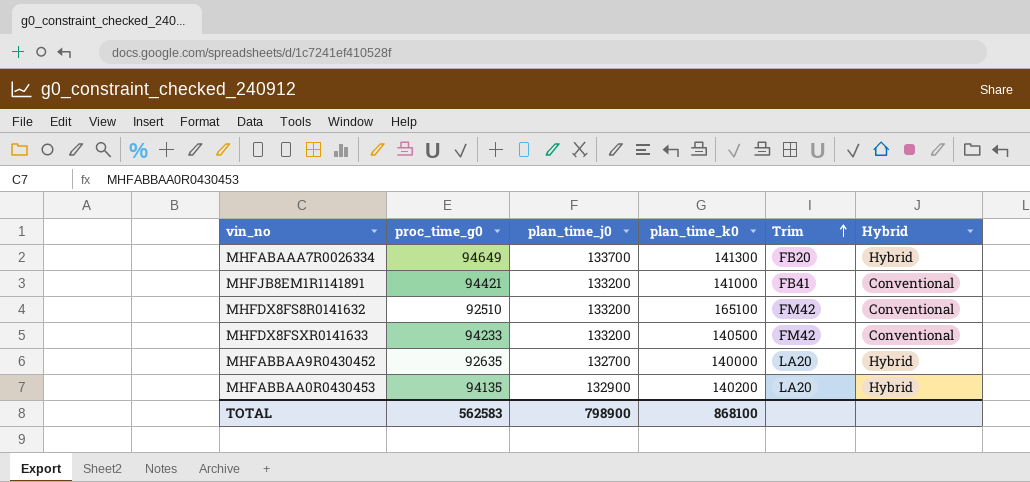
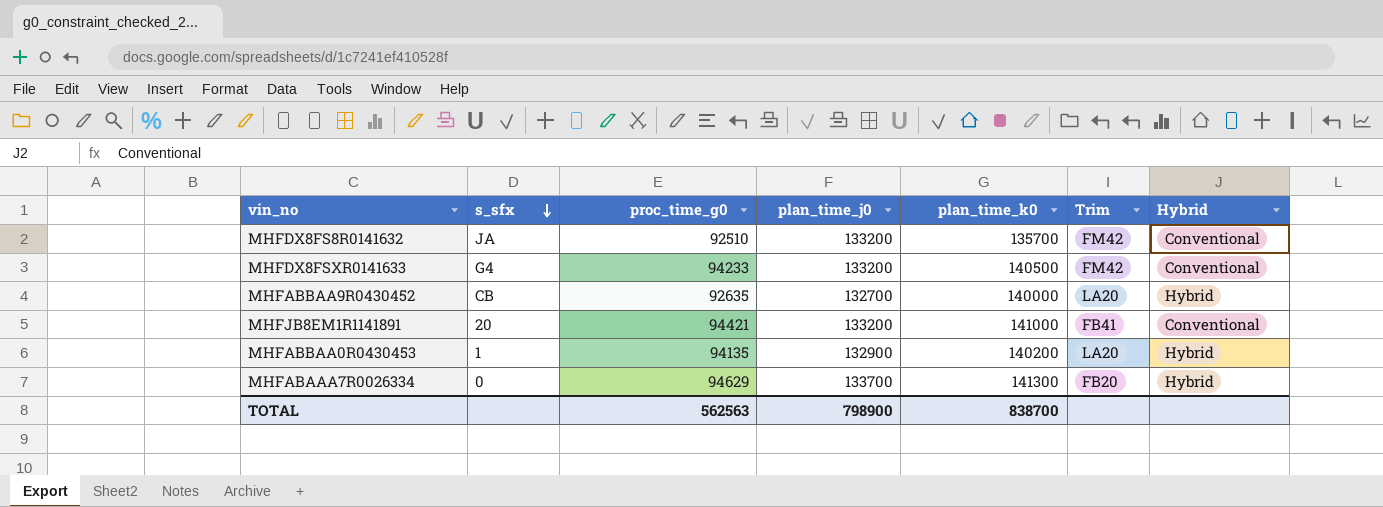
row order: Trim ascending -> s_sfx descending
column s_sfx | position: none -> 2
MHFDX8FS8R0141632 | plan_time_k0: 165100 -> 135700
MHFABAAA7R0026334 | proc_time_g0: 94649 -> 94629
TOTAL | proc_time_g0: 562583 -> 562563
TOTAL | plan_time_k0: 868100 -> 838700

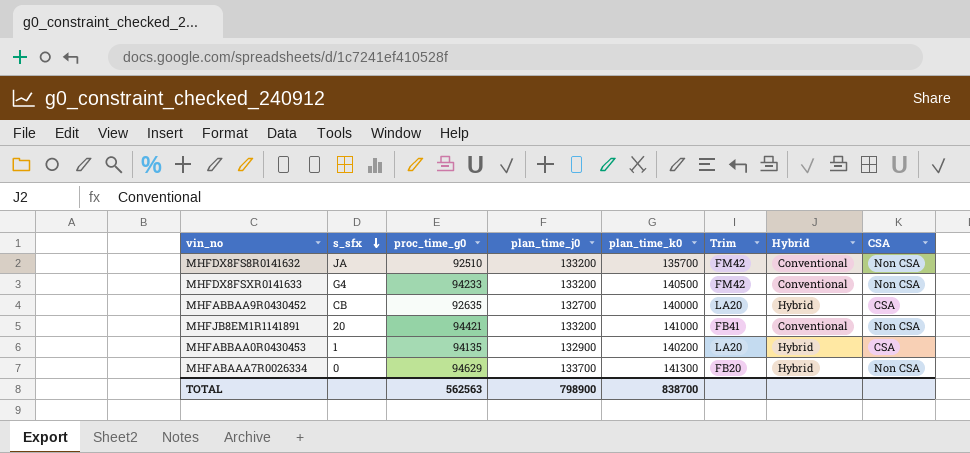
column CSA | position: none -> 8

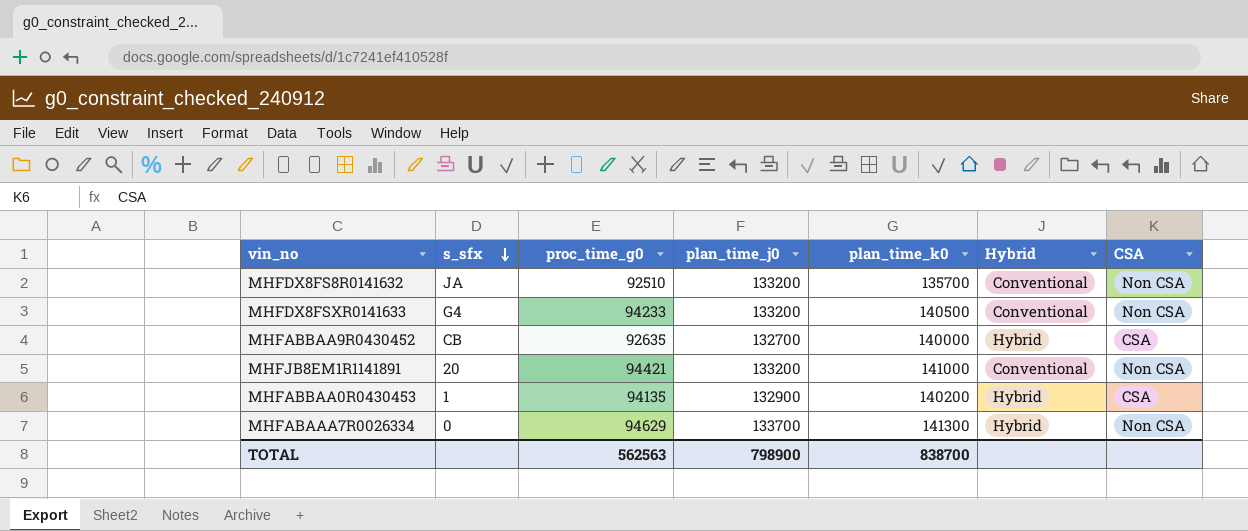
column Trim | position: 6 -> none

